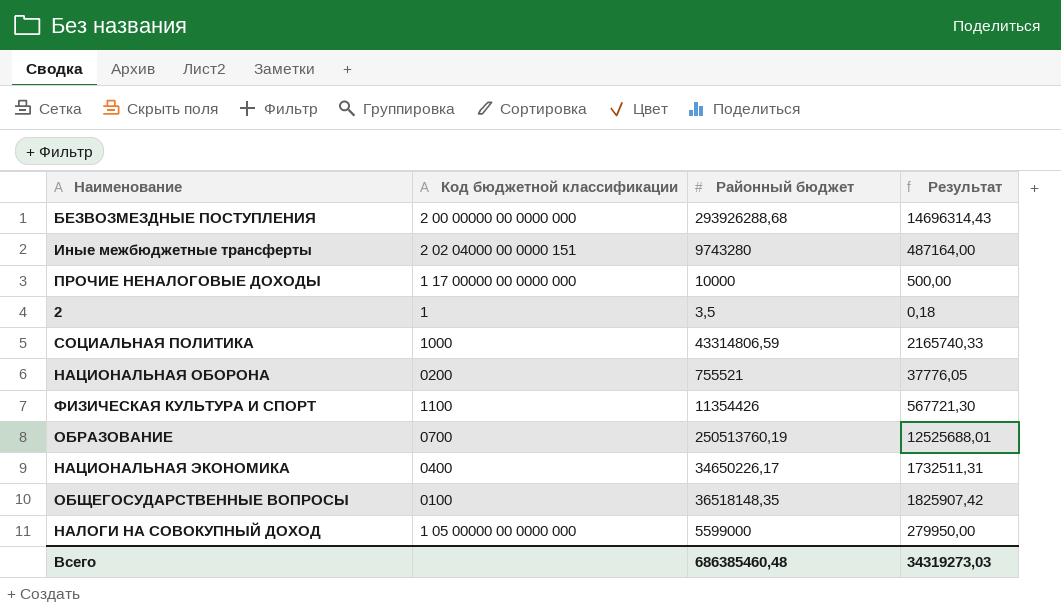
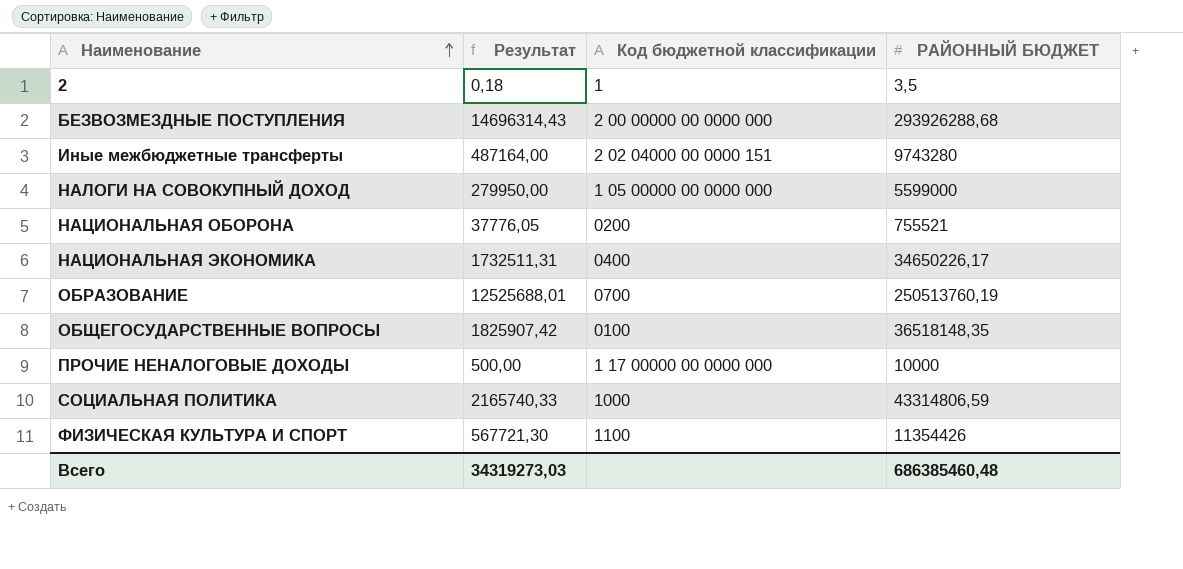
row order: none -> Наименование ascending
column Результат | position: 4 -> 2
column name: Районный бюджет -> РАЙОННЫЙ БЮДЖЕТ

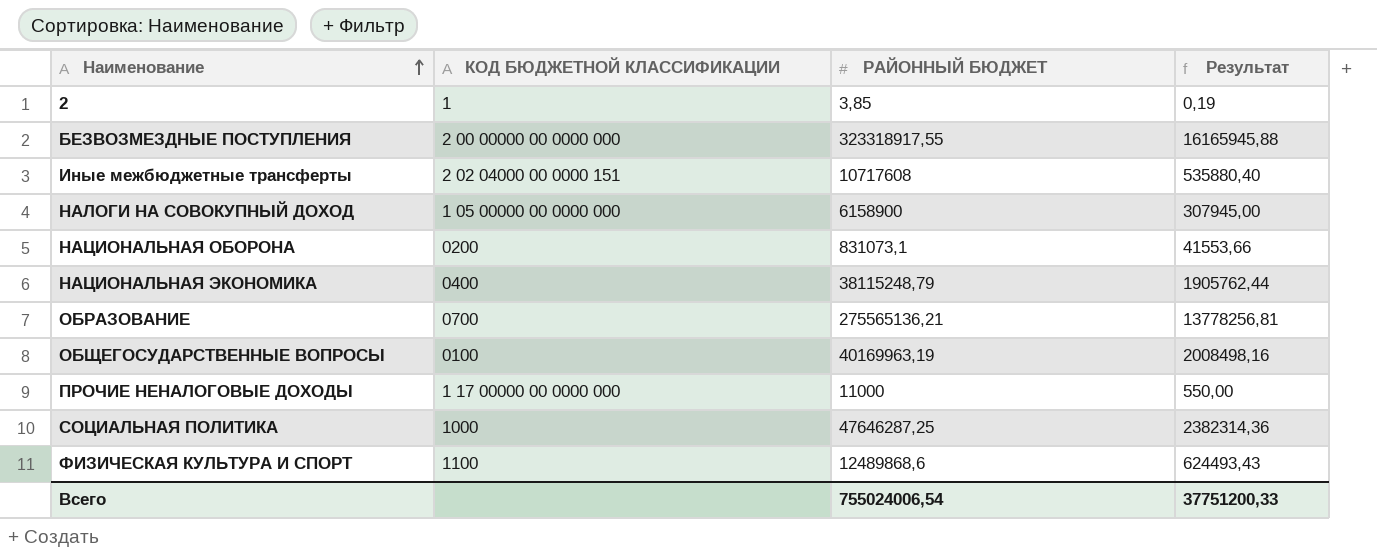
column name: Код бюджетной классификации -> КОД БЮДЖЕТНОЙ КЛАССИФИКАЦИИ
column Результат | position: 2 -> 4
2 | РАЙОННЫЙ БЮДЖЕТ: 3,5 -> 3,85
2 | Результат: 0,18 -> 0,19
БЕЗВОЗМЕЗДНЫЕ ПОСТУПЛЕНИЯ | РАЙОННЫЙ БЮДЖЕТ: 293926288,68 -> 323318917,55
БЕЗВОЗМЕЗДНЫЕ ПОСТУПЛЕНИЯ | Результат: 14696314,43 -> 16165945,88
Иные межбюджетные трансферты | РАЙОННЫЙ БЮДЖЕТ: 9743280 -> 10717608
Иные межбюджетные трансферты | Результат: 487164,00 -> 535880,40
НАЛОГИ НА СОВОКУПНЫЙ ДОХОД | РАЙОННЫЙ БЮДЖЕТ: 5599000 -> 6158900
НАЛОГИ НА СОВОКУПНЫЙ ДОХОД | Результат: 279950,00 -> 307945,00
НАЦИОНАЛЬНАЯ ОБОРОНА | РАЙОННЫЙ БЮДЖЕТ: 755521 -> 831073,1
НАЦИОНАЛЬНАЯ ОБОРОНА | Результат: 37776,05 -> 41553,66
НАЦИОНАЛЬНАЯ ЭКОНОМИКА | РАЙОННЫЙ БЮДЖЕТ: 34650226,17 -> 38115248,79
НАЦИОНАЛЬНАЯ ЭКОНОМИКА | Результат: 1732511,31 -> 1905762,44
ОБРАЗОВАНИЕ | РАЙОННЫЙ БЮДЖЕТ: 250513760,19 -> 275565136,21
ОБРАЗОВАНИЕ | Результат: 12525688,01 -> 13778256,81
ОБЩЕГОСУДАРСТВЕННЫЕ ВОПРОСЫ | РАЙОННЫЙ БЮДЖЕТ: 36518148,35 -> 40169963,19
ОБЩЕГОСУДАРСТВЕННЫЕ ВОПРОСЫ | Результат: 1825907,42 -> 2008498,16
ПРОЧИЕ НЕНАЛОГОВЫЕ ДОХОДЫ | РАЙОННЫЙ БЮДЖЕТ: 10000 -> 11000
ПРОЧИЕ НЕНАЛОГОВЫЕ ДОХОДЫ | Результат: 500,00 -> 550,00
СОЦИАЛЬНАЯ ПОЛИТИКА | РАЙОННЫЙ БЮДЖЕТ: 43314806,59 -> 47646287,25
СОЦИАЛЬНАЯ ПОЛИТИКА | Результат: 2165740,33 -> 2382314,36
ФИЗИЧЕСКАЯ КУЛЬТУРА И СПОРТ | РАЙОННЫЙ БЮДЖЕТ: 11354426 -> 12489868,6
ФИЗИЧЕСКАЯ КУЛЬТУРА И СПОРТ | Результат: 567721,30 -> 624493,43
Всего | РАЙОННЫЙ БЮДЖЕТ: 686385460,48 -> 755024006,54
Всего | Результат: 34319273,03 -> 37751200,33

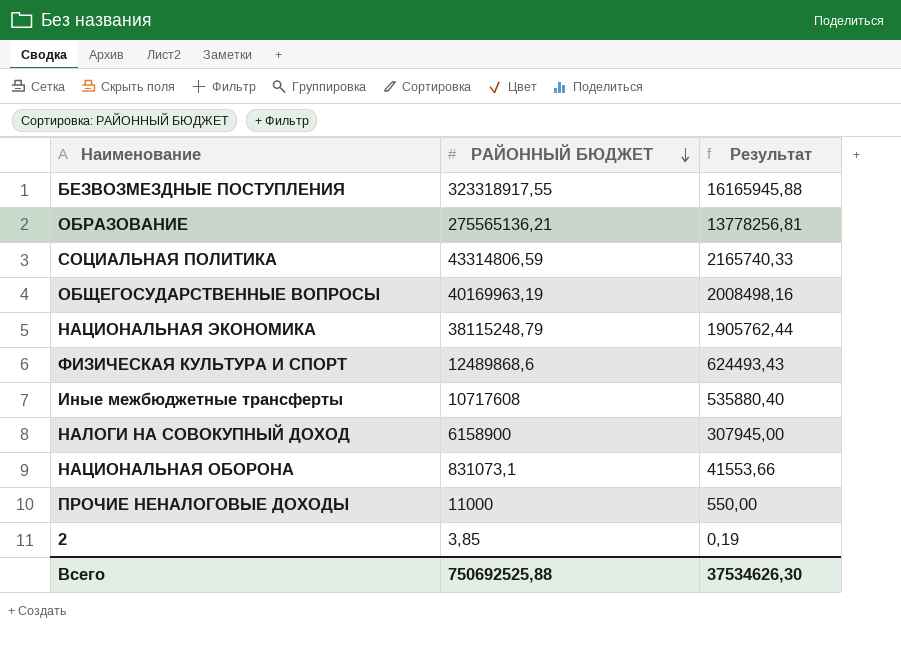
row order: Наименование ascending -> РАЙОННЫЙ БЮДЖЕТ descending
column КОД БЮДЖЕТНОЙ КЛАССИФИКАЦИИ | position: 2 -> none
СОЦИАЛЬНАЯ ПОЛИТИКА | РАЙОННЫЙ БЮДЖЕТ: 47646287,25 -> 43314806,59
СОЦИАЛЬНАЯ ПОЛИТИКА | Результат: 2382314,36 -> 2165740,33
Всего | РАЙОННЫЙ БЮДЖЕТ: 755024006,54 -> 750692525,88
Всего | Результат: 37751200,33 -> 37534626,30

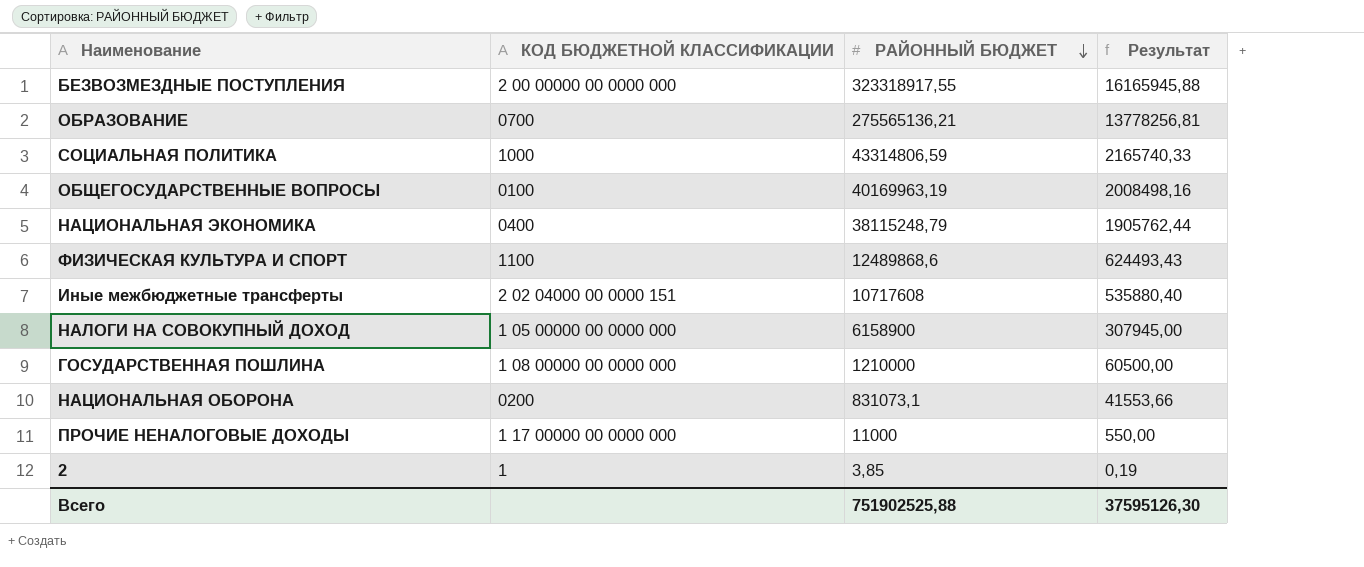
column КОД БЮДЖЕТНОЙ КЛАССИФИКАЦИИ | position: none -> 2
row ГОСУДАРСТВЕННАЯ ПОШЛИНА: none -> 1 08 00000 00 0000 000 | 1210000 | 60500,00
Всего | РАЙОННЫЙ БЮДЖЕТ: 750692525,88 -> 751902525,88
Всего | Результат: 37534626,30 -> 37595126,30

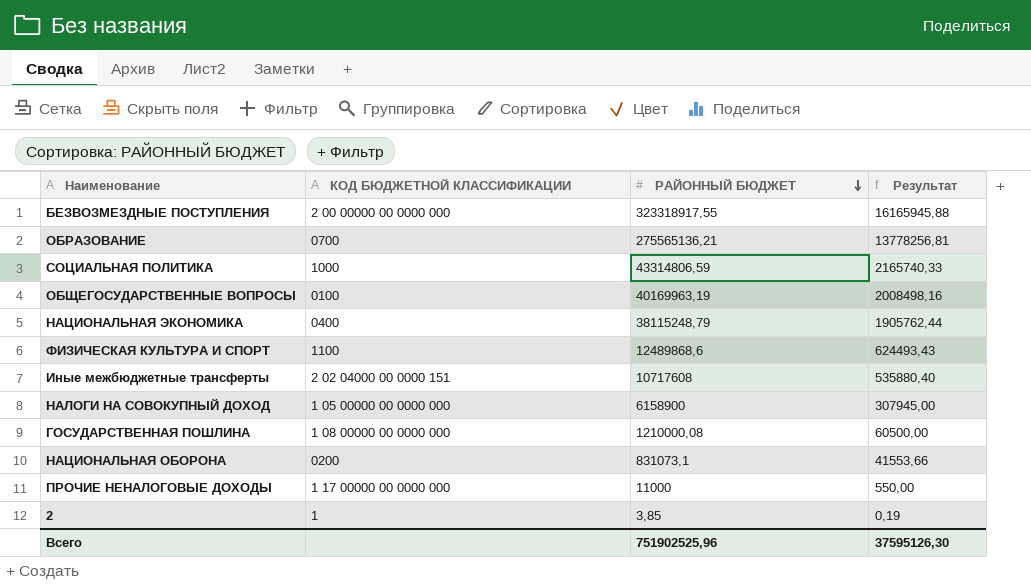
ГОСУДАРСТВЕННАЯ ПОШЛИНА | РАЙОННЫЙ БЮДЖЕТ: 1210000 -> 1210000,08
Всего | РАЙОННЫЙ БЮДЖЕТ: 751902525,88 -> 751902525,96

